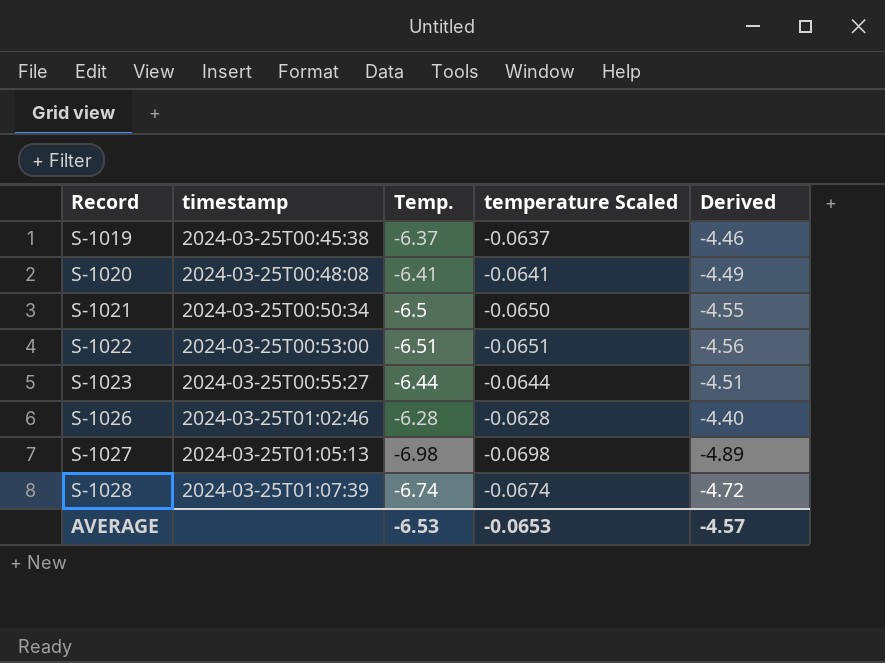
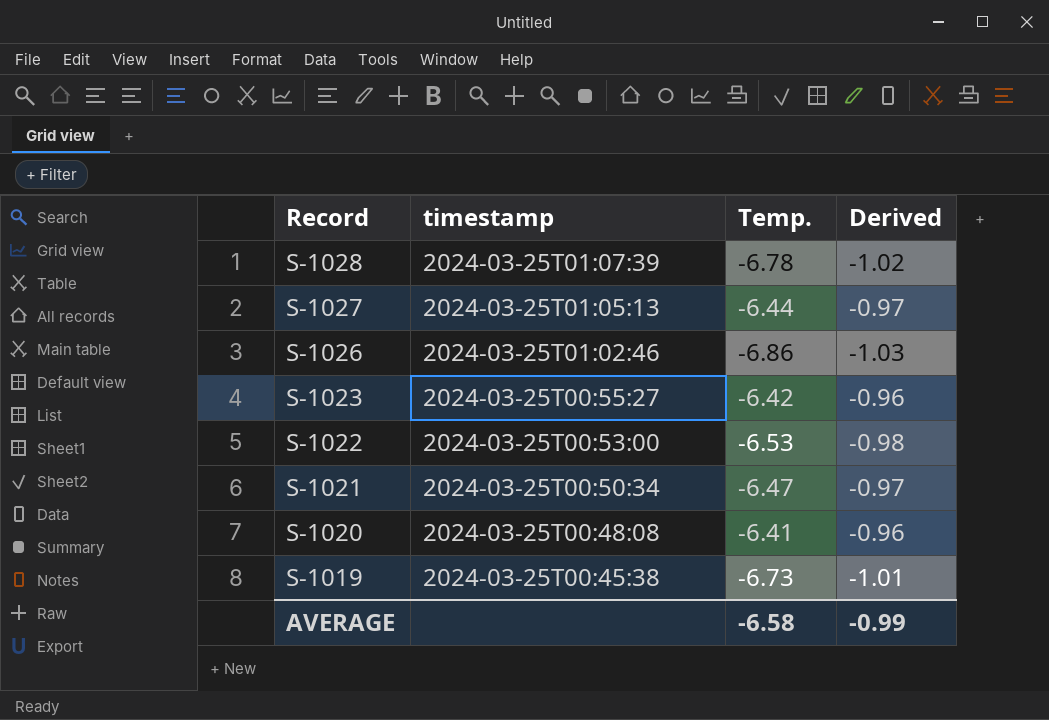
row order: Record ascending -> Record descending
column temperature Scaled | formula: [Temp.] * 0.01 -> none
column Derived | formula: [Temp.] * 0.7 -> [Temp.] * 0.15
S-1028 | Temp.: -6.74 -> -6.78
S-1027 | Temp.: -6.98 -> -6.44
S-1026 | Temp.: -6.28 -> -6.86
S-1023 | Temp.: -6.44 -> -6.42
S-1022 | Temp.: -6.51 -> -6.53
S-1021 | Temp.: -6.5 -> -6.47
S-1019 | Temp.: -6.37 -> -6.73
AVERAGE | Temp.: -6.53 -> -6.58
AVERAGE | Derived: -4.57 -> -0.99

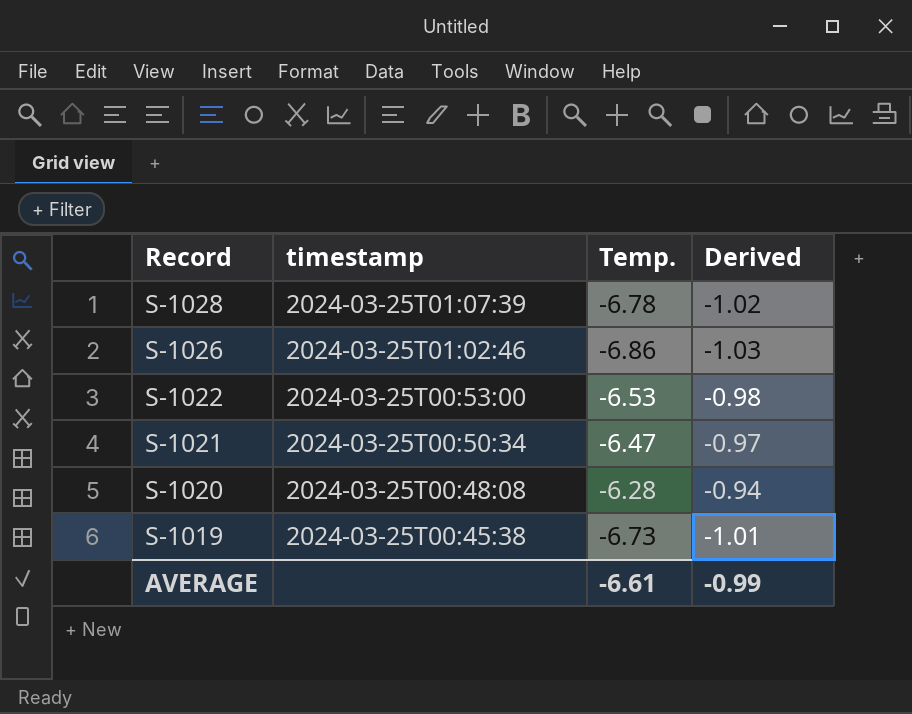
row S-1027: 2024-03-25T01:05:13 | -6.44 | -0.97 -> none
row S-1023: 2024-03-25T00:55:27 | -6.42 | -0.96 -> none
S-1020 | Temp.: -6.41 -> -6.28
S-1020 | Derived: -0.96 -> -0.94
AVERAGE | Temp.: -6.58 -> -6.61

